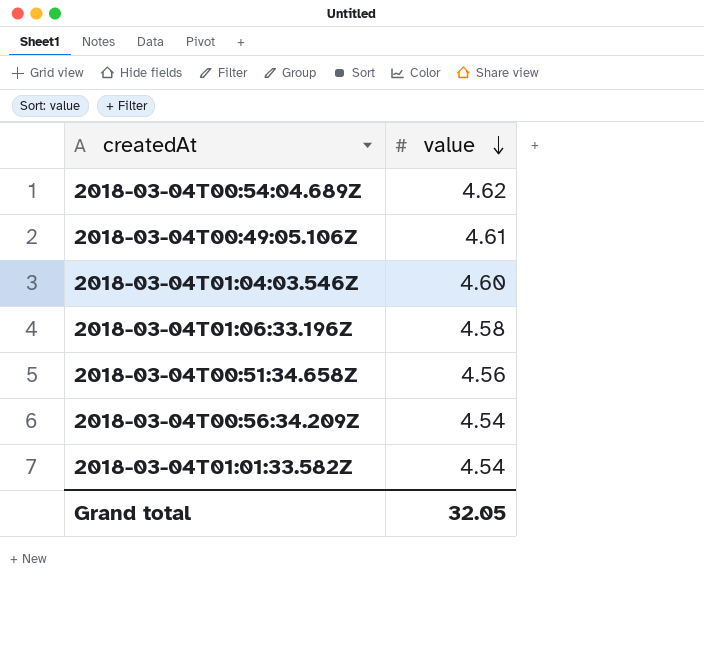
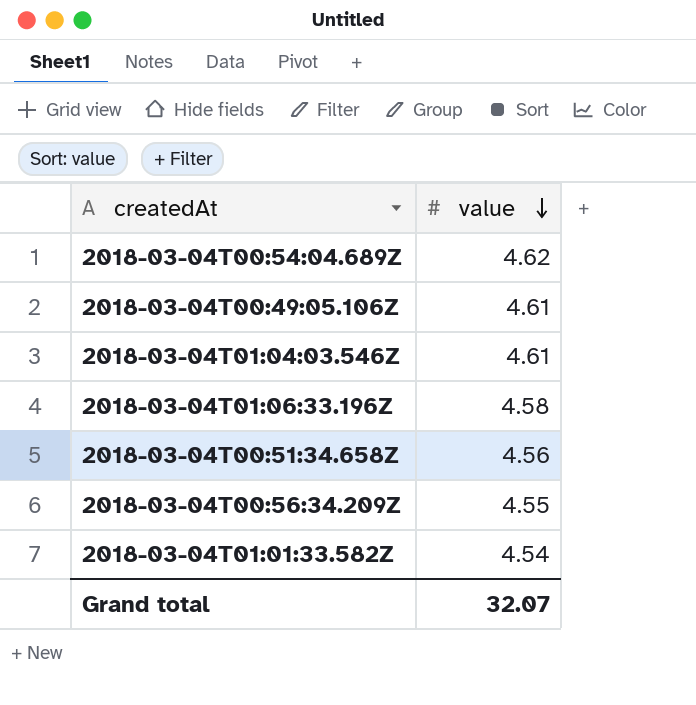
2018-03-04T01:04:03.546Z | value: 4.60 -> 4.61
2018-03-04T00:56:34.209Z | value: 4.54 -> 4.55
Grand total | value: 32.05 -> 32.07

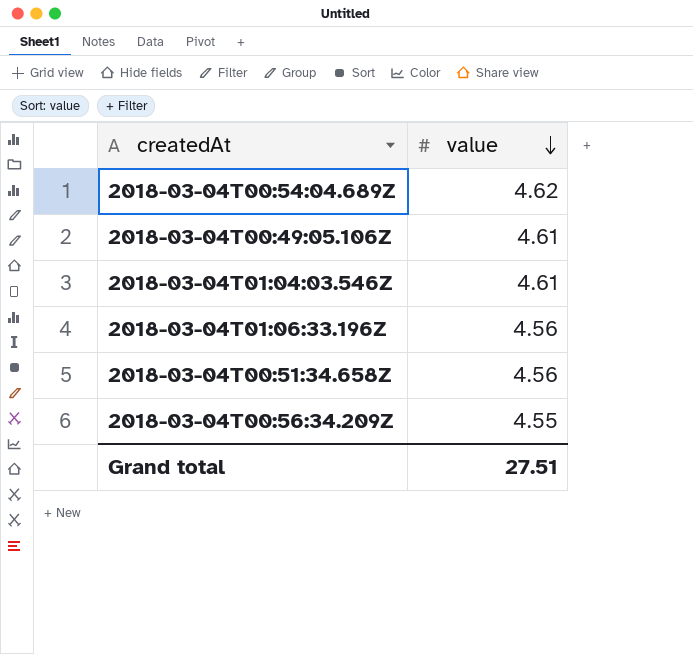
row 2018-03-04T01:01:33.582Z: 4.54 -> none
2018-03-04T01:06:33.196Z | value: 4.58 -> 4.56
Grand total | value: 32.07 -> 27.51

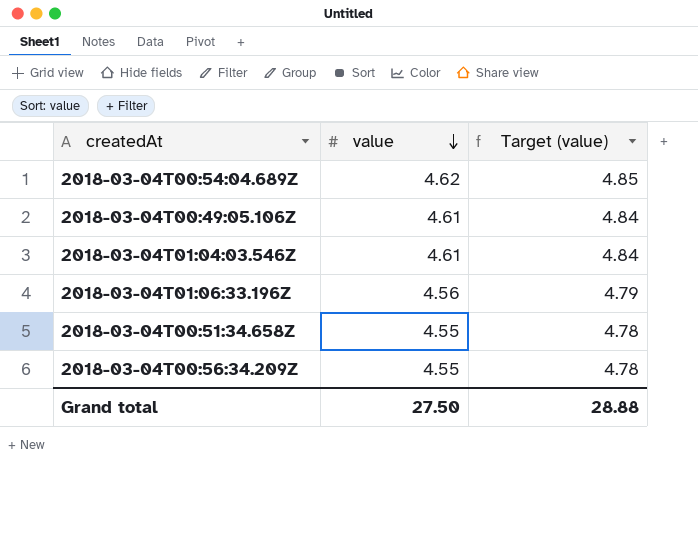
column Target (value) | formula: none -> [value] * 1.05
2018-03-04T00:51:34.658Z | value: 4.56 -> 4.55
Grand total | value: 27.51 -> 27.50

